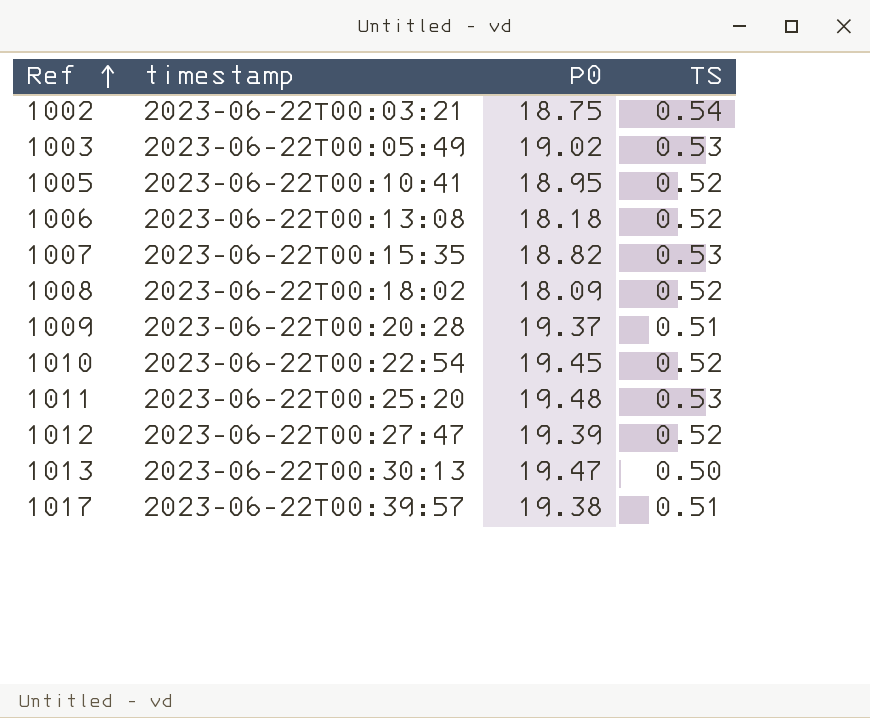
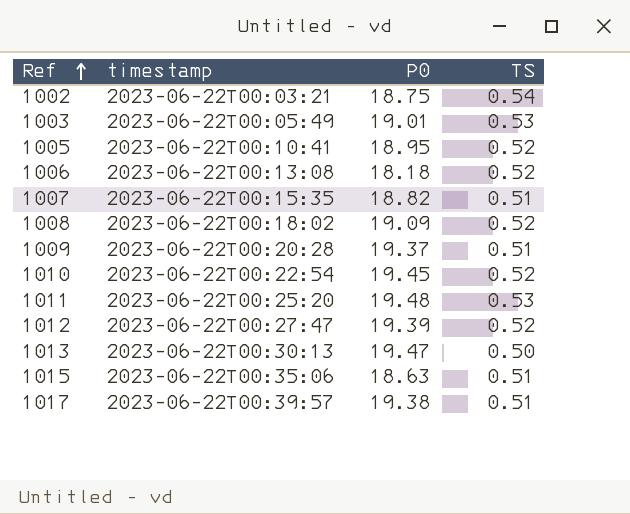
1003 | P0: 19.02 -> 19.01
1007 | TS: 0.53 -> 0.51
1008 | P0: 18.09 -> 19.09
row 1015: none -> 2023-06-22T00:35:06 | 18.63 | 0.51

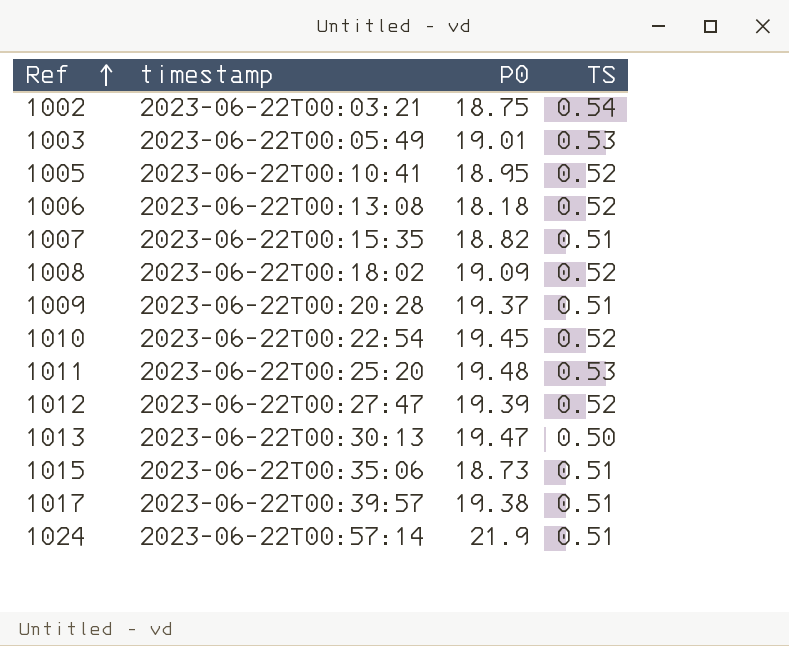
1015 | P0: 18.63 -> 18.73
row 1024: none -> 2023-06-22T00:57:14 | 21.9 | 0.51

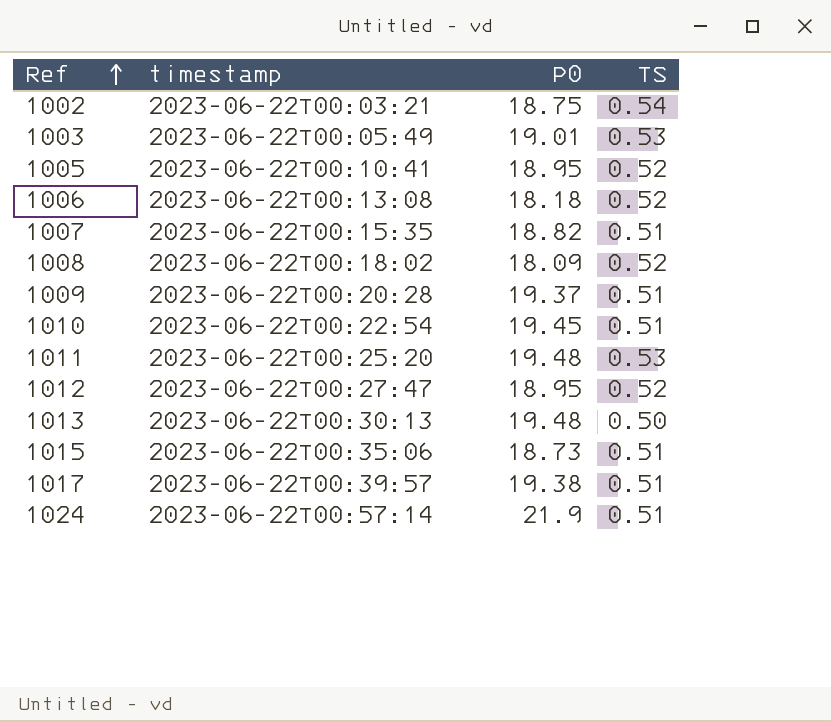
1008 | P0: 19.09 -> 18.09
1010 | TS: 0.52 -> 0.51
1012 | P0: 19.39 -> 18.95
1013 | P0: 19.47 -> 19.48

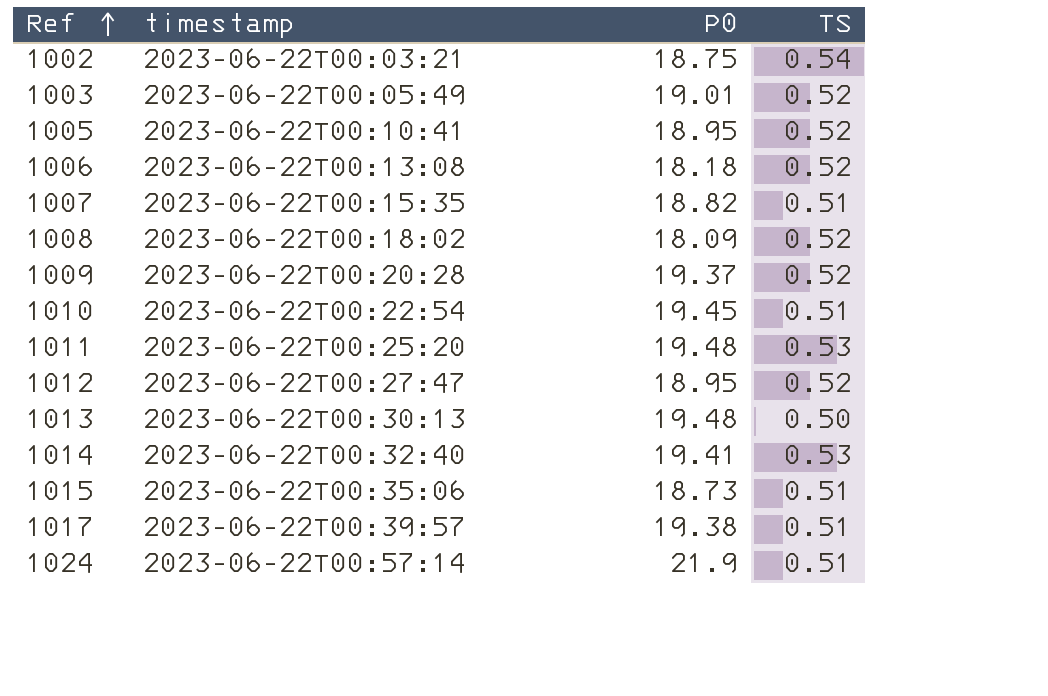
1003 | TS: 0.53 -> 0.52
1009 | TS: 0.51 -> 0.52
row 1014: none -> 2023-06-22T00:32:40 | 19.41 | 0.53

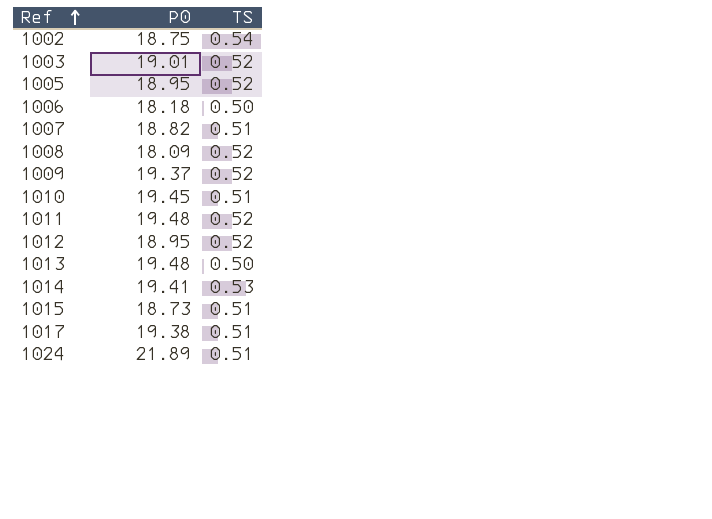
column timestamp | position: 2 -> none
1006 | TS: 0.52 -> 0.50
1011 | TS: 0.53 -> 0.52
1024 | P0: 21.9 -> 21.89

